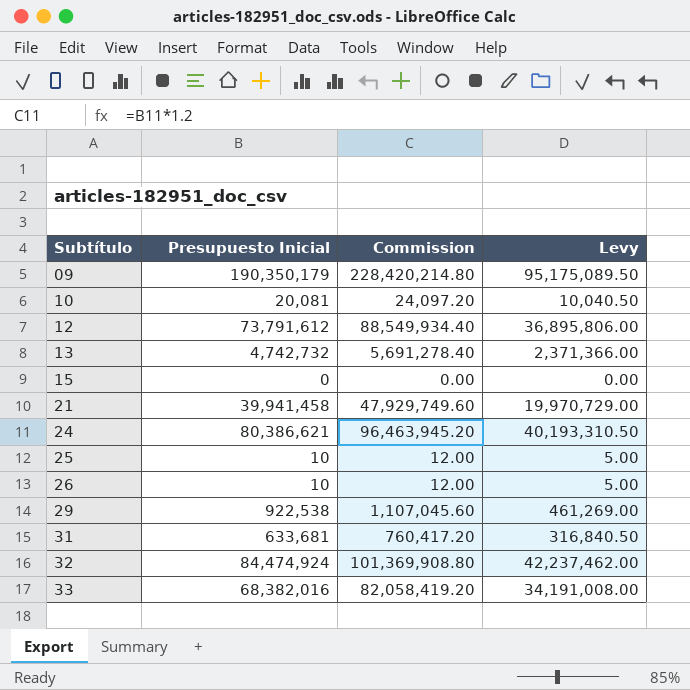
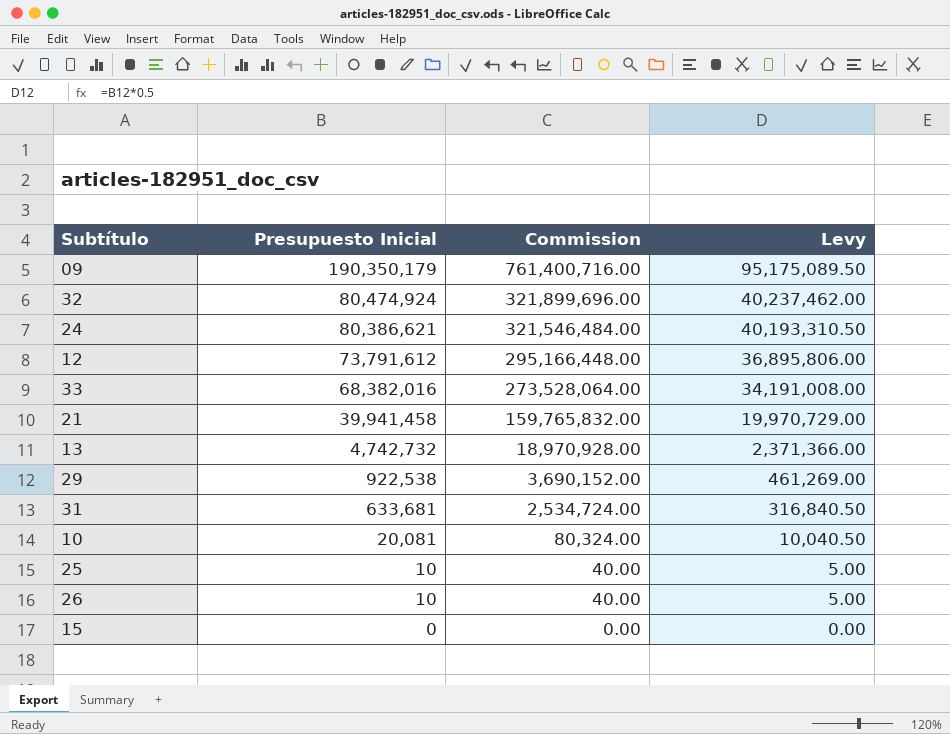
row order: Subtítulo ascending -> Presupuesto Inicial descending
column Commission | formula: [Presupuesto Inicial] * 1.2 -> [Presupuesto Inicial] * 4
32 | Presupuesto Inicial: 84,474,924 -> 80,474,924
32 | Levy: 42,237,462.00 -> 40,237,462.00

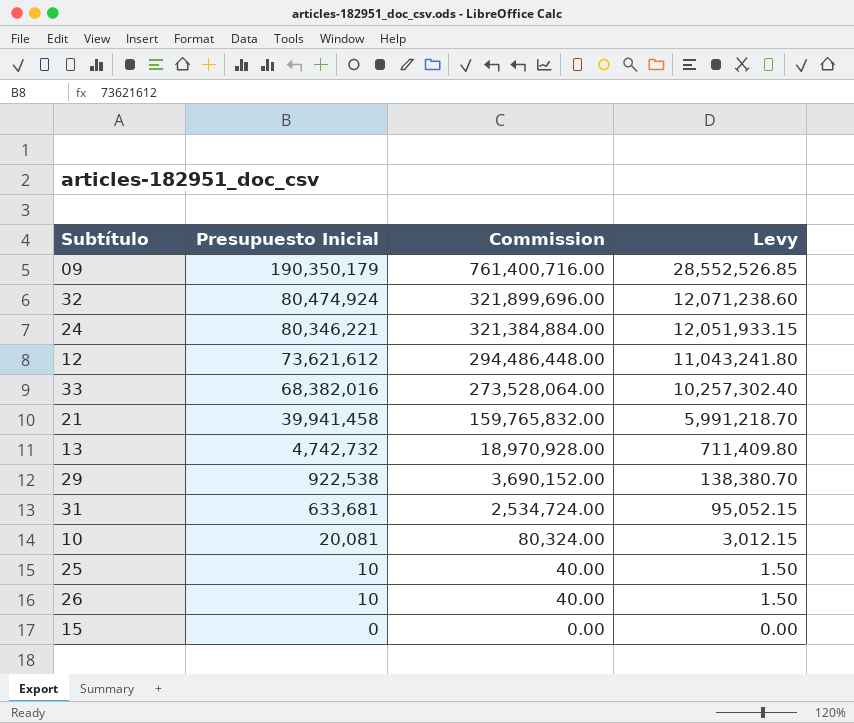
column Levy | formula: [Presupuesto Inicial] * 0.5 -> [Presupuesto Inicial] * 0.15
24 | Presupuesto Inicial: 80,386,621 -> 80,346,221
24 | Commission: 321,546,484.00 -> 321,384,884.00
12 | Presupuesto Inicial: 73,791,612 -> 73,621,612
12 | Commission: 295,166,448.00 -> 294,486,448.00

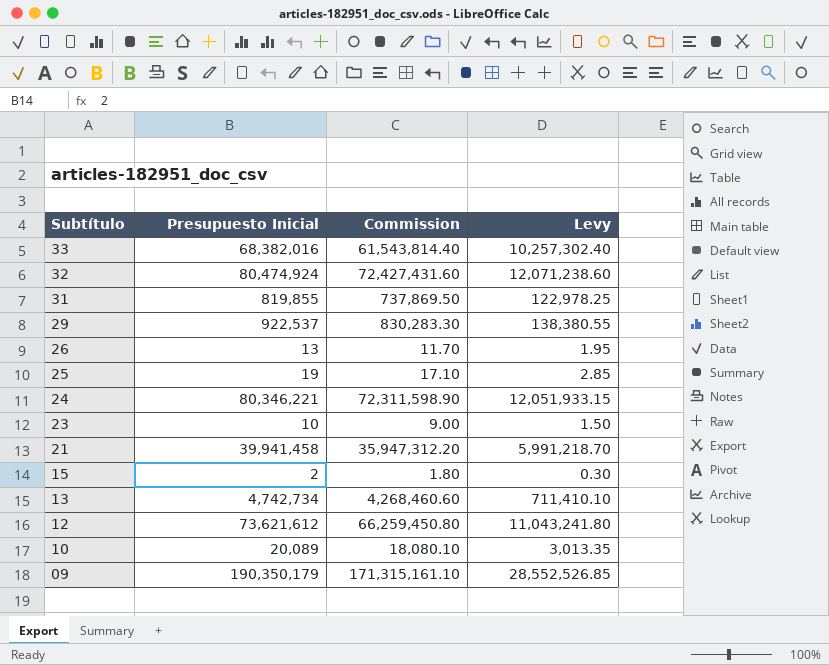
row order: Presupuesto Inicial descending -> Subtítulo descending
column Commission | formula: [Presupuesto Inicial] * 4 -> [Presupuesto Inicial] * 0.9
31 | Presupuesto Inicial: 633,681 -> 819,855
31 | Levy: 95,052.15 -> 122,978.25
29 | Presupuesto Inicial: 922,538 -> 922,537
29 | Levy: 138,380.70 -> 138,380.55
26 | Presupuesto Inicial: 10 -> 13
26 | Levy: 1.50 -> 1.95
25 | Presupuesto Inicial: 10 -> 19
25 | Levy: 1.50 -> 2.85
row 23: none -> 10 | 9.00 | 1.50
15 | Presupuesto Inicial: 0 -> 2
15 | Levy: 0.00 -> 0.30
13 | Presupuesto Inicial: 4,742,732 -> 4,742,734
13 | Levy: 711,409.80 -> 711,410.10
10 | Presupuesto Inicial: 20,081 -> 20,089
10 | Levy: 3,012.15 -> 3,013.35

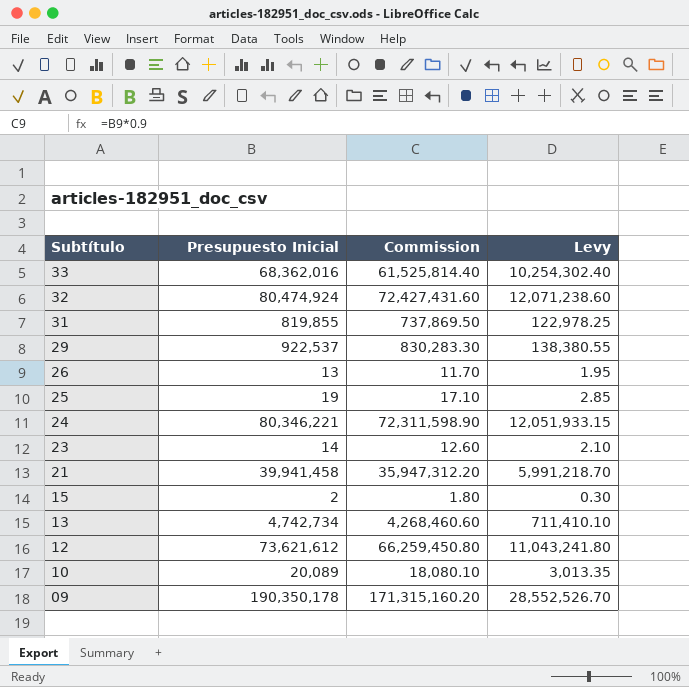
33 | Presupuesto Inicial: 68,382,016 -> 68,362,016
33 | Commission: 61,543,814.40 -> 61,525,814.40
33 | Levy: 10,257,302.40 -> 10,254,302.40
23 | Presupuesto Inicial: 10 -> 14
23 | Commission: 9.00 -> 12.60
23 | Levy: 1.50 -> 2.10
09 | Presupuesto Inicial: 190,350,179 -> 190,350,178
09 | Commission: 171,315,161.10 -> 171,315,160.20
09 | Levy: 28,552,526.85 -> 28,552,526.70

